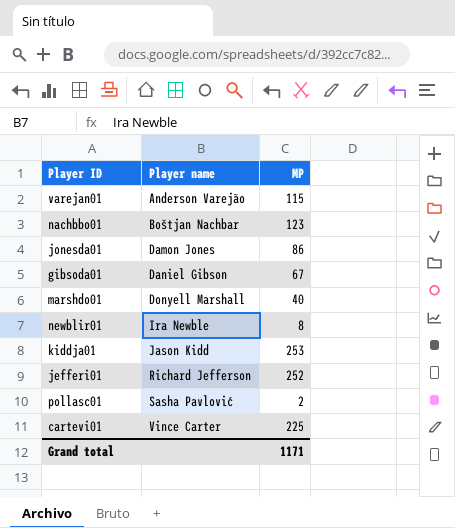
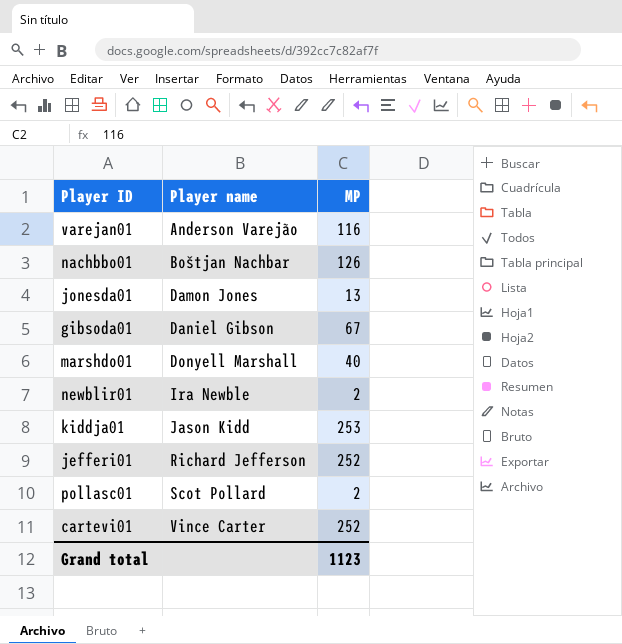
varejan01 | MP: 115 -> 116
nachbbo01 | MP: 123 -> 126
jonesda01 | MP: 86 -> 13
newblir01 | MP: 8 -> 2
pollasc01 | Player name: Sasha Pavlović -> Scot Pollard
cartevi01 | MP: 225 -> 252
Grand total | MP: 1171 -> 1123

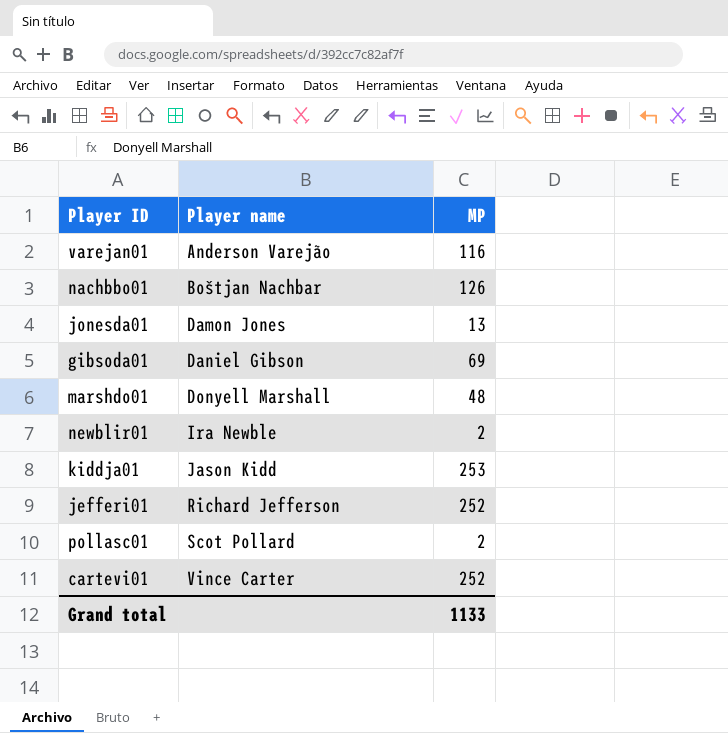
gibsoda01 | MP: 67 -> 69
marshdo01 | MP: 40 -> 48
Grand total | MP: 1123 -> 1133

